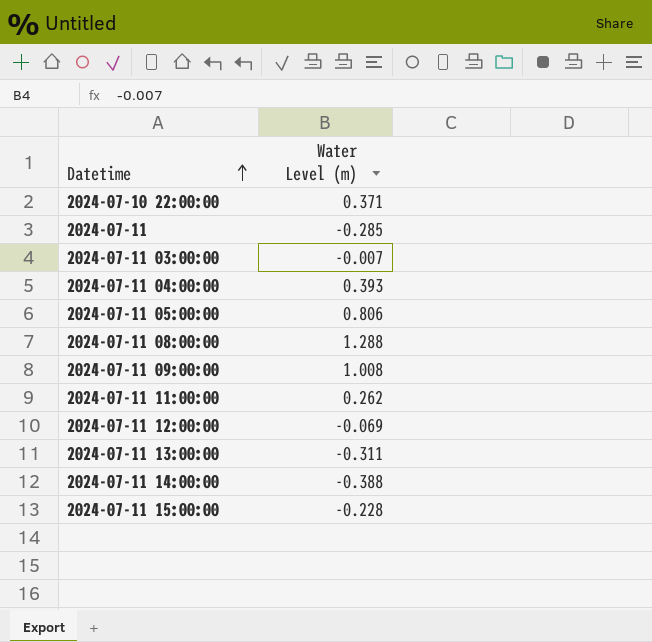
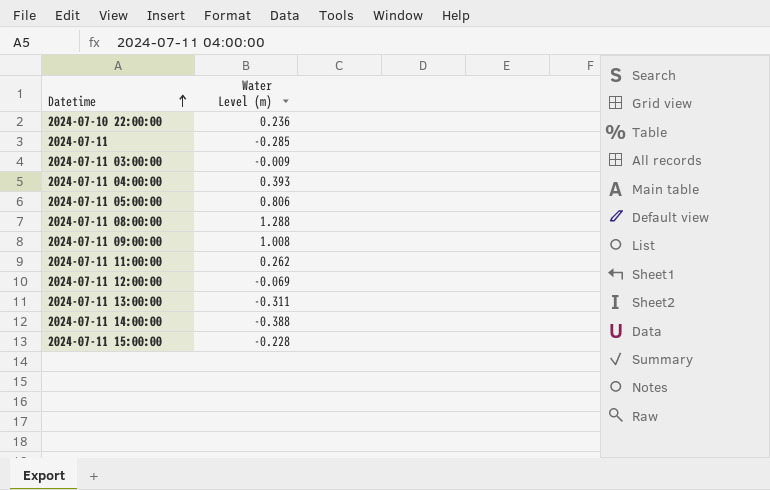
2024-07-10 22:00:00 | Water Level (m): 0.371 -> 0.236
2024-07-11 03:00:00 | Water Level (m): -0.007 -> -0.009

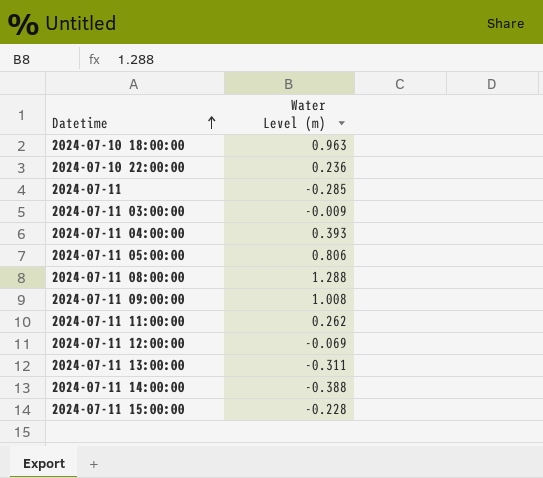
row 2024-07-10 18:00:00: none -> 0.963

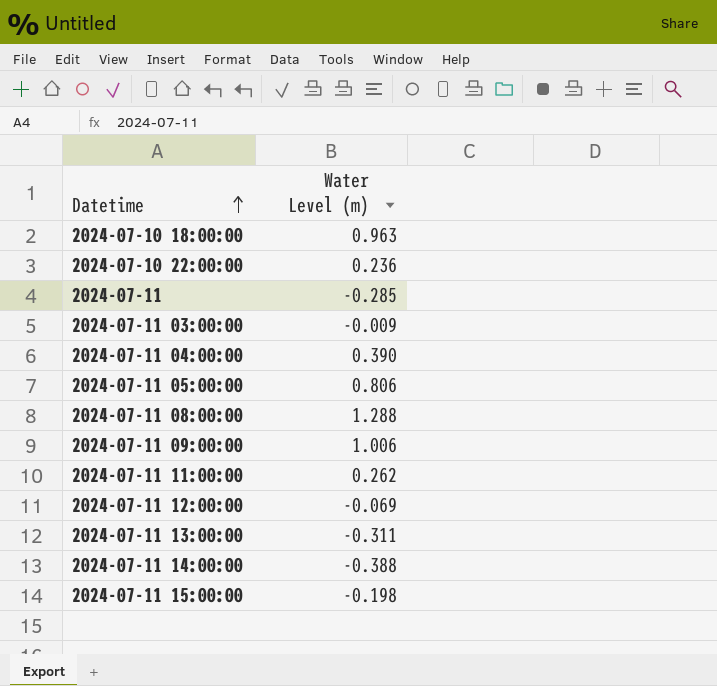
2024-07-11 04:00:00 | Water Level (m): 0.393 -> 0.390
2024-07-11 09:00:00 | Water Level (m): 1.008 -> 1.006
2024-07-11 15:00:00 | Water Level (m): -0.228 -> -0.198

